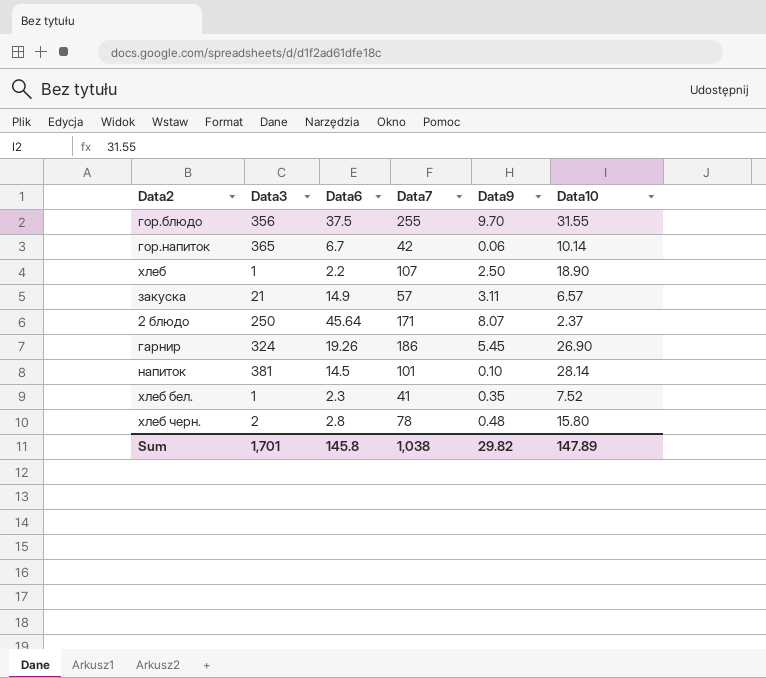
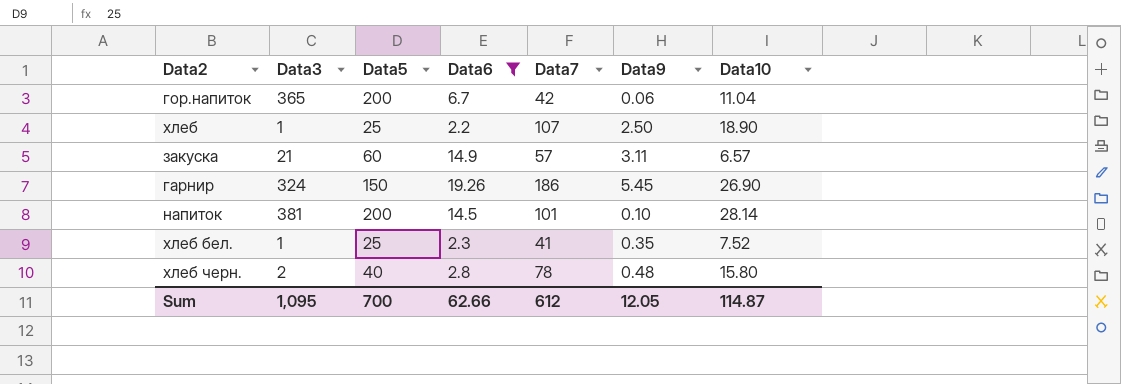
filter: none -> Data6 <= 19.26
column Data5 | position: none -> 3
гор.напиток | Data10: 10.14 -> 11.04
Sum | Data3: 1,701 -> 1,095
Sum | Data6: 145.8 -> 62.66
Sum | Data7: 1,038 -> 612
Sum | Data9: 29.82 -> 12.05
Sum | Data10: 147.89 -> 114.87

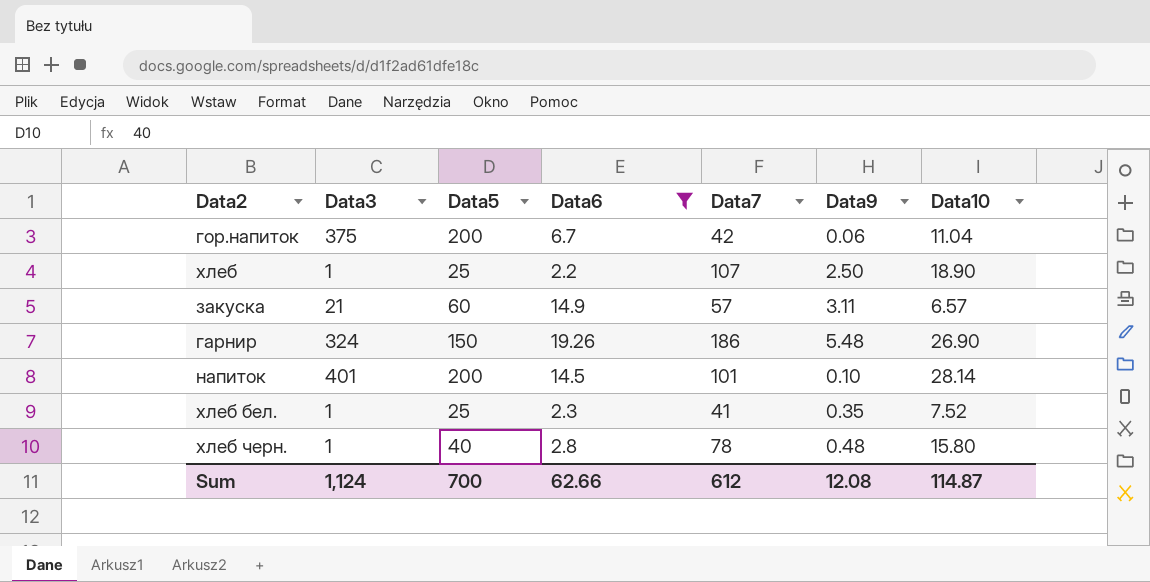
гор.напиток | Data3: 365 -> 375
гарнир | Data9: 5.45 -> 5.48
напиток | Data3: 381 -> 401
хлеб черн. | Data3: 2 -> 1
Sum | Data3: 1,095 -> 1,124
Sum | Data9: 12.05 -> 12.08

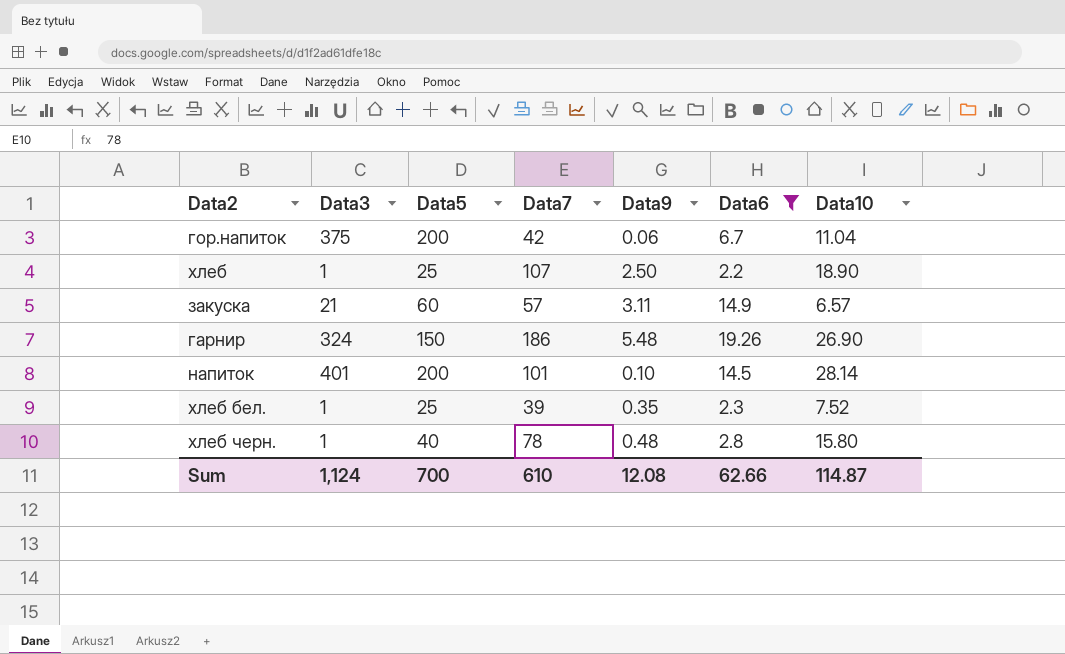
column Data6 | position: 4 -> 6
хлеб бел. | Data7: 41 -> 39
Sum | Data7: 612 -> 610

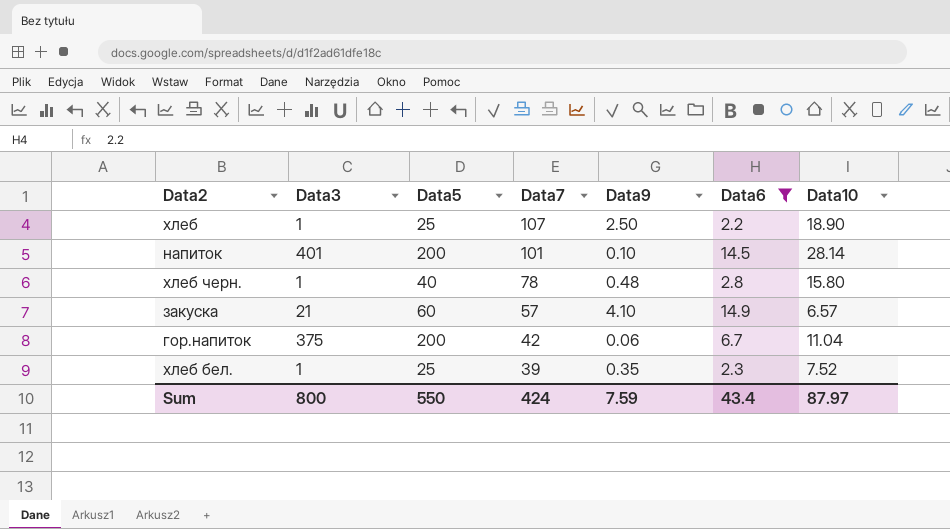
row order: none -> Data7 descending
row гарнир: 324 | 150 | 186 | 5.48 | 19.26 | 26.90 -> none
закуска | Data9: 3.11 -> 4.10
Sum | Data3: 1,124 -> 800
Sum | Data5: 700 -> 550
Sum | Data7: 610 -> 424
Sum | Data9: 12.08 -> 7.59
Sum | Data6: 62.66 -> 43.4
Sum | Data10: 114.87 -> 87.97

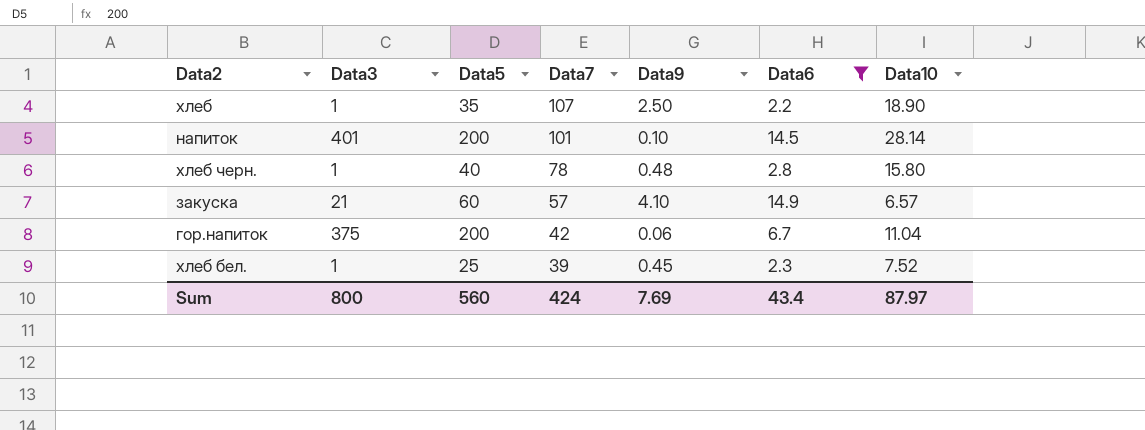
хлеб | Data5: 25 -> 35
хлеб бел. | Data9: 0.35 -> 0.45
Sum | Data5: 550 -> 560
Sum | Data9: 7.59 -> 7.69

